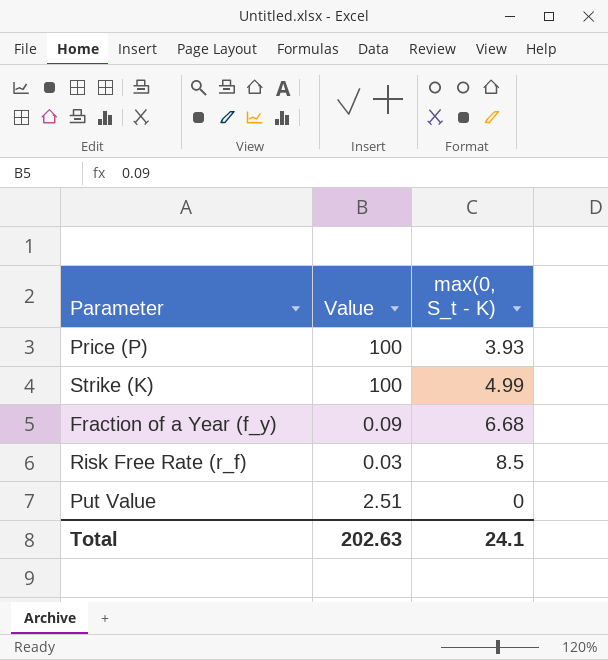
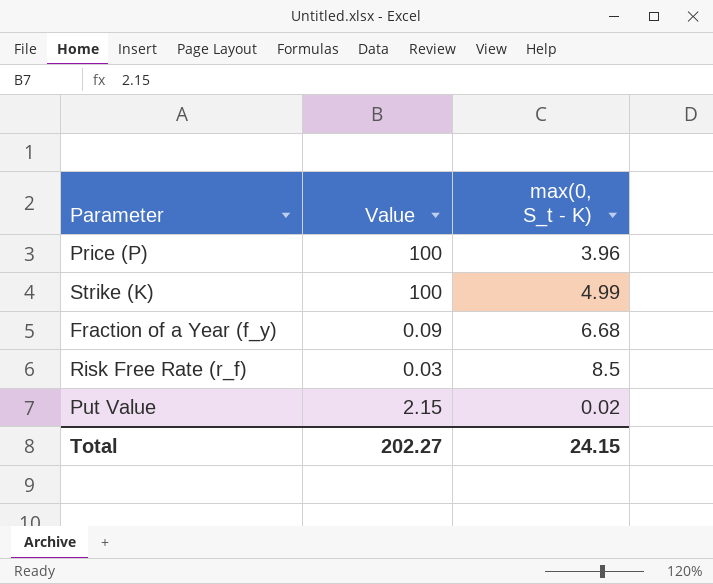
Price (P) | max(0, S_t - K): 3.93 -> 3.96
Put Value | Value: 2.51 -> 2.15
Put Value | max(0, S_t - K): 0 -> 0.02
Total | Value: 202.63 -> 202.27
Total | max(0, S_t - K): 24.1 -> 24.15

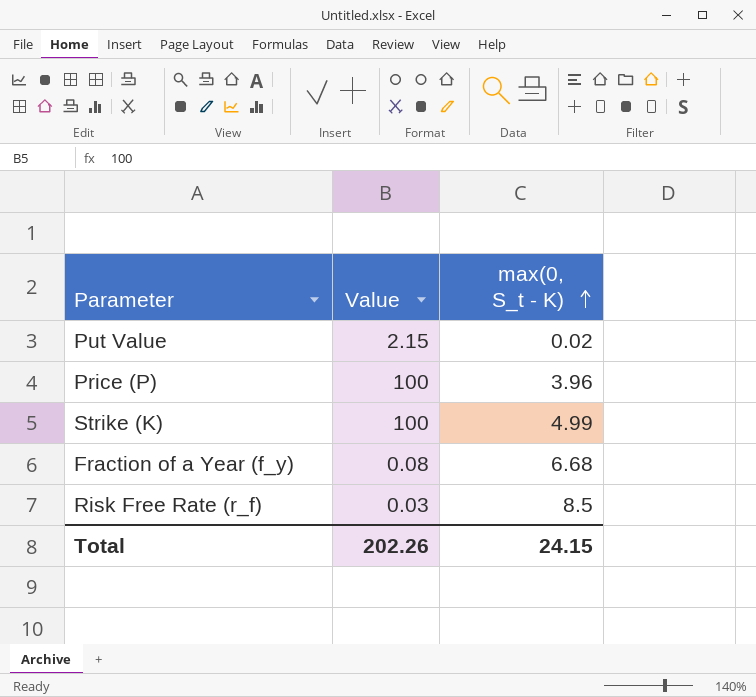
row order: none -> max(0, S_t - K) ascending
Fraction of a Year (f_y) | Value: 0.09 -> 0.08
Total | Value: 202.27 -> 202.26

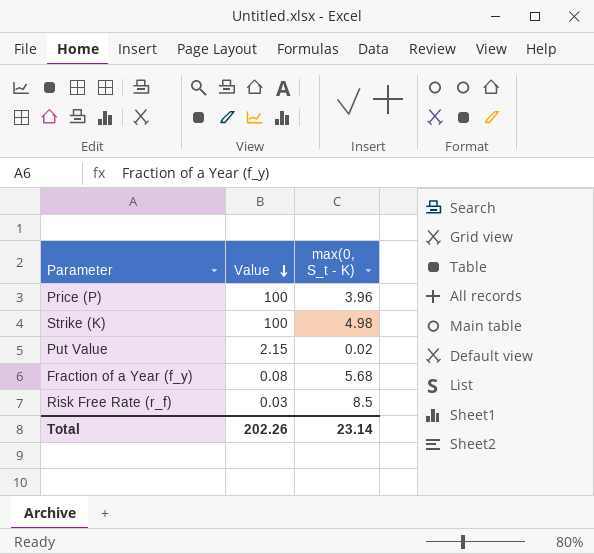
row order: max(0, S_t - K) ascending -> Value descending
Strike (K) | max(0, S_t - K): 4.99 -> 4.98
Fraction of a Year (f_y) | max(0, S_t - K): 6.68 -> 5.68
Total | max(0, S_t - K): 24.15 -> 23.14

